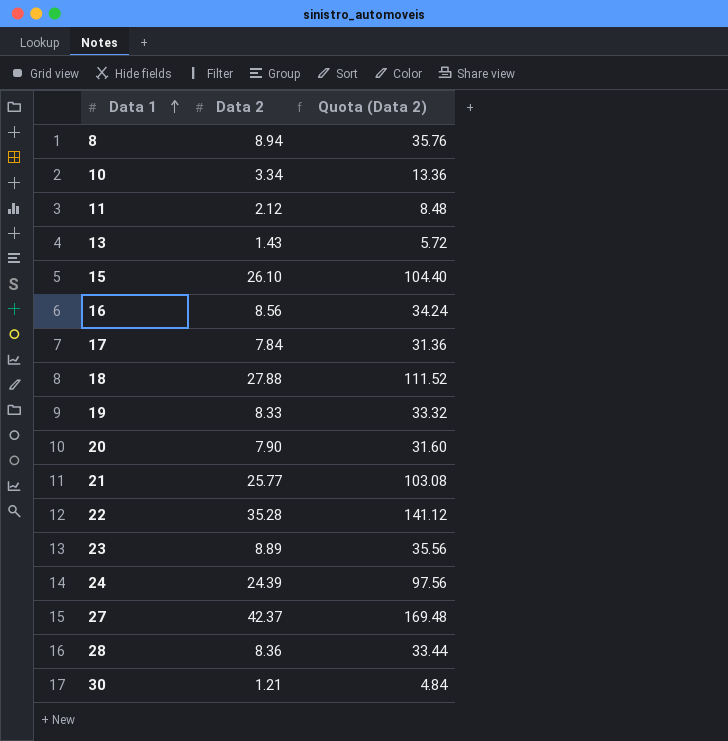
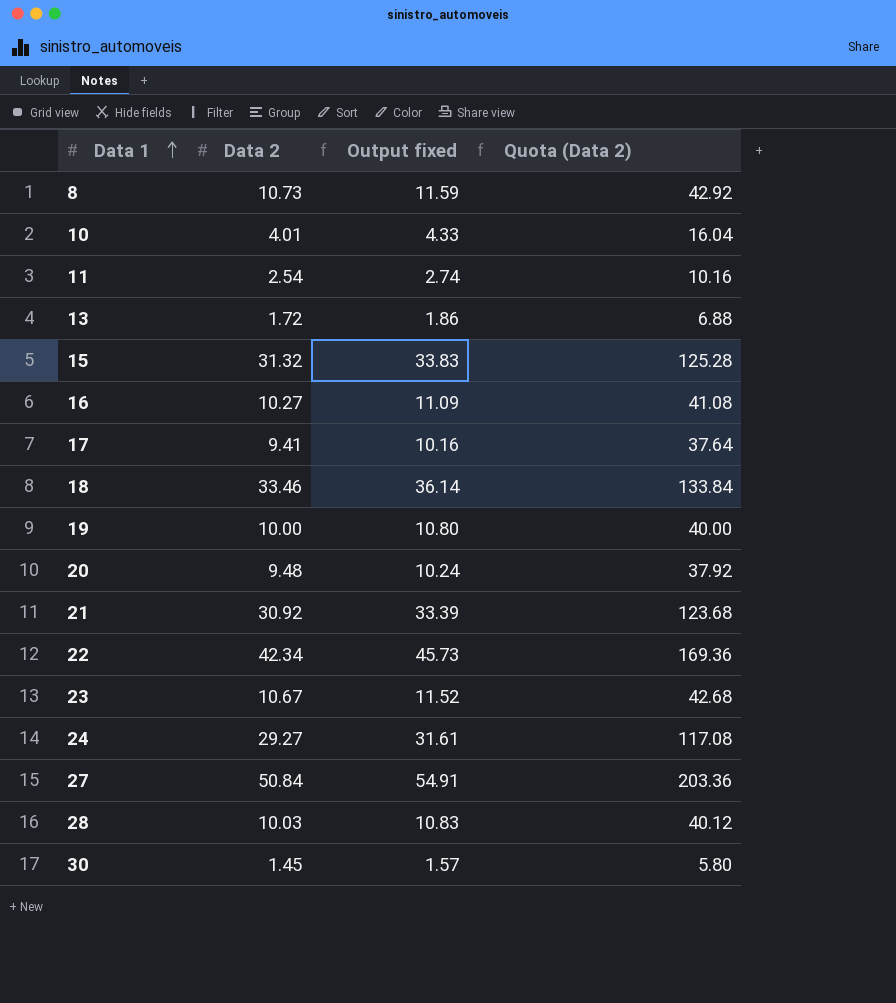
column Output fixed | formula: none -> [Data 2] * 1.08
8 | Data 2: 8.94 -> 10.73
8 | Quota (Data 2): 35.76 -> 42.92
10 | Data 2: 3.34 -> 4.01
10 | Quota (Data 2): 13.36 -> 16.04
11 | Data 2: 2.12 -> 2.54
11 | Quota (Data 2): 8.48 -> 10.16
13 | Data 2: 1.43 -> 1.72
13 | Quota (Data 2): 5.72 -> 6.88
15 | Data 2: 26.10 -> 31.32
15 | Quota (Data 2): 104.40 -> 125.28
16 | Data 2: 8.56 -> 10.27
16 | Quota (Data 2): 34.24 -> 41.08
17 | Data 2: 7.84 -> 9.41
17 | Quota (Data 2): 31.36 -> 37.64
18 | Data 2: 27.88 -> 33.46
18 | Quota (Data 2): 111.52 -> 133.84
19 | Data 2: 8.33 -> 10.00
19 | Quota (Data 2): 33.32 -> 40.00
20 | Data 2: 7.90 -> 9.48
20 | Quota (Data 2): 31.60 -> 37.92
21 | Data 2: 25.77 -> 30.92
21 | Quota (Data 2): 103.08 -> 123.68
22 | Data 2: 35.28 -> 42.34
22 | Quota (Data 2): 141.12 -> 169.36
23 | Data 2: 8.89 -> 10.67
23 | Quota (Data 2): 35.56 -> 42.68
24 | Data 2: 24.39 -> 29.27
24 | Quota (Data 2): 97.56 -> 117.08
27 | Data 2: 42.37 -> 50.84
27 | Quota (Data 2): 169.48 -> 203.36
28 | Data 2: 8.36 -> 10.03
28 | Quota (Data 2): 33.44 -> 40.12
30 | Data 2: 1.21 -> 1.45
30 | Quota (Data 2): 4.84 -> 5.80

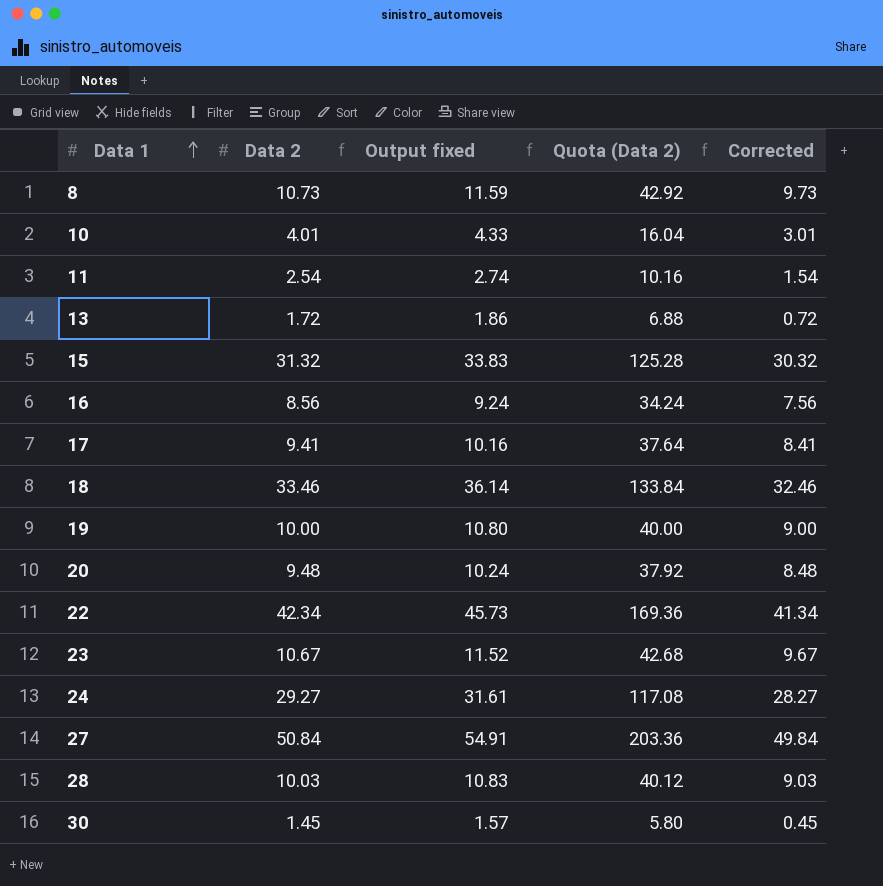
column Corrected | formula: none -> [Data 2] - 1
row 21: 30.92 | 33.39 | 123.68 -> none
16 | Data 2: 10.27 -> 8.56
16 | Output fixed: 11.09 -> 9.24
16 | Quota (Data 2): 41.08 -> 34.24

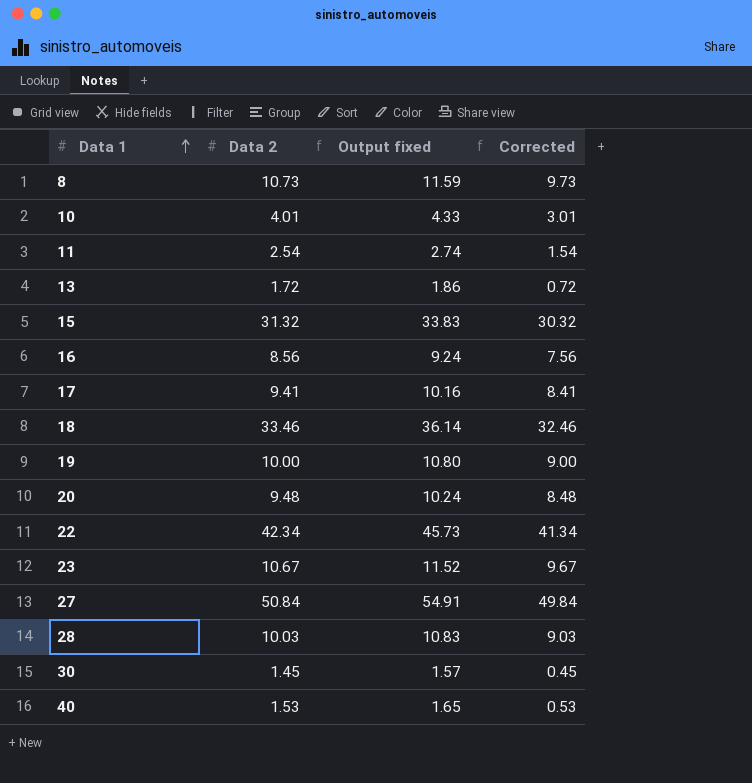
column Quota (Data 2) | formula: [Data 2] * 4 -> none
row 24: 29.27 | 31.61 | 117.08 | 28.27 -> none
row 40: none -> 1.53 | 1.65 | 0.53

